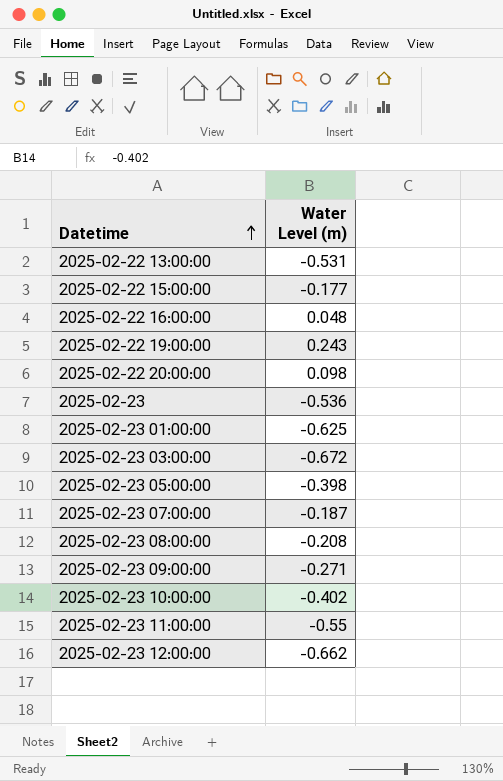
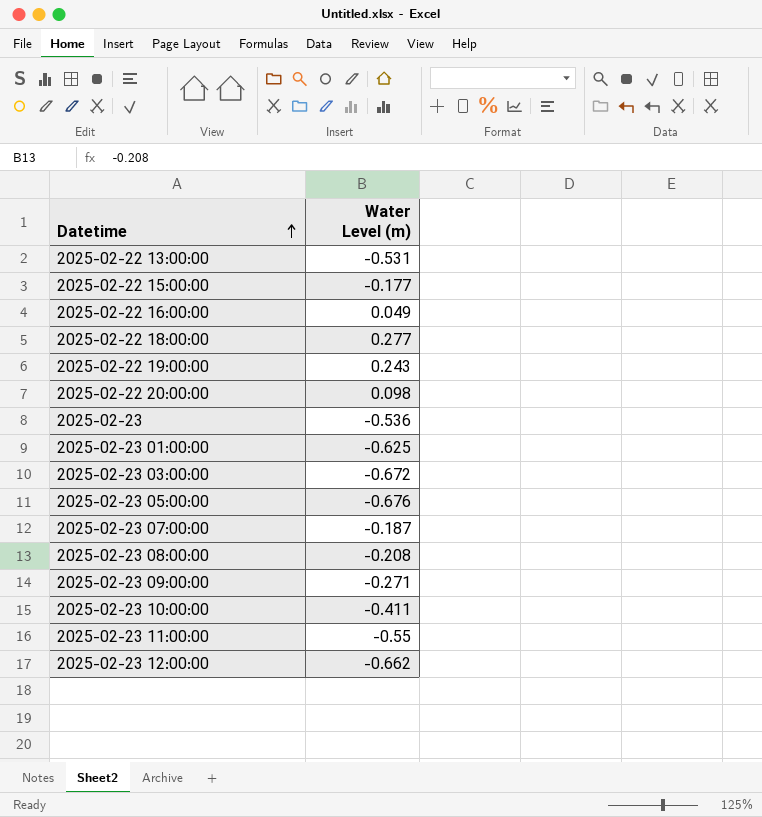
2025-02-22 16:00:00 | Water Level (m): 0.048 -> 0.049
row 2025-02-22 18:00:00: none -> 0.277
2025-02-23 05:00:00 | Water Level (m): -0.398 -> -0.676
2025-02-23 10:00:00 | Water Level (m): -0.402 -> -0.411

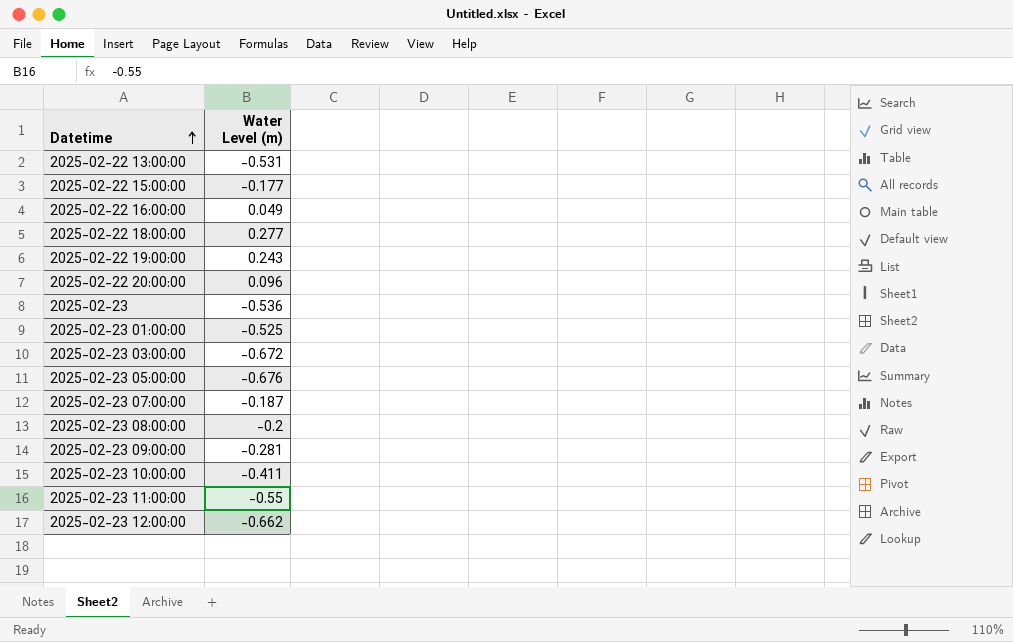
2025-02-22 20:00:00 | Water Level (m): 0.098 -> 0.096
2025-02-23 01:00:00 | Water Level (m): -0.625 -> -0.525
2025-02-23 08:00:00 | Water Level (m): -0.208 -> -0.2
2025-02-23 09:00:00 | Water Level (m): -0.271 -> -0.281

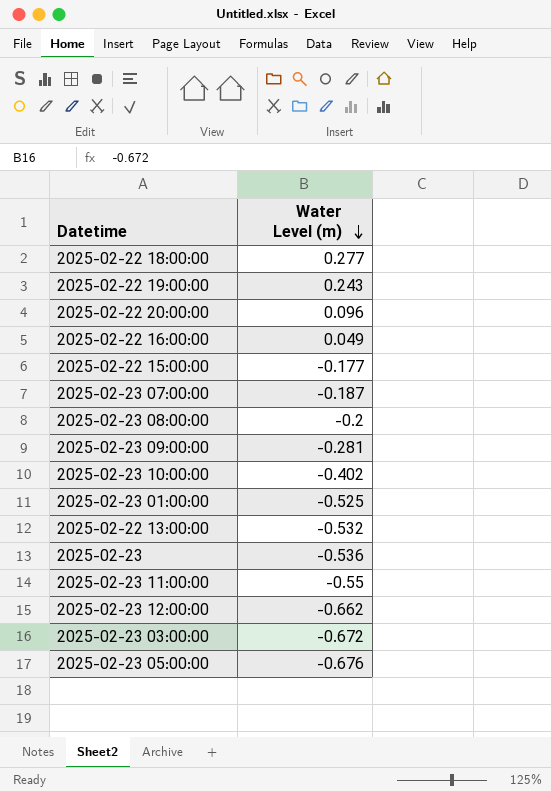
row order: Datetime ascending -> Water Level (m) descending
2025-02-23 10:00:00 | Water Level (m): -0.411 -> -0.402
2025-02-22 13:00:00 | Water Level (m): -0.531 -> -0.532

